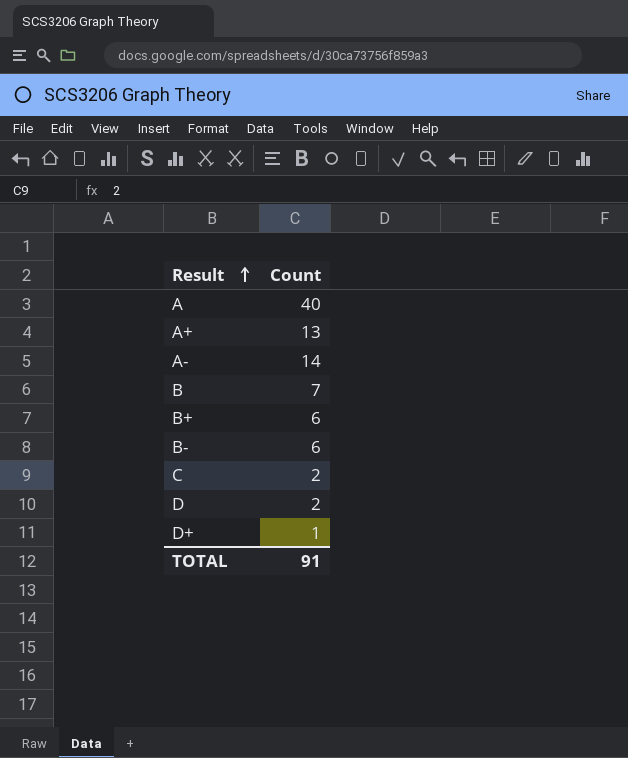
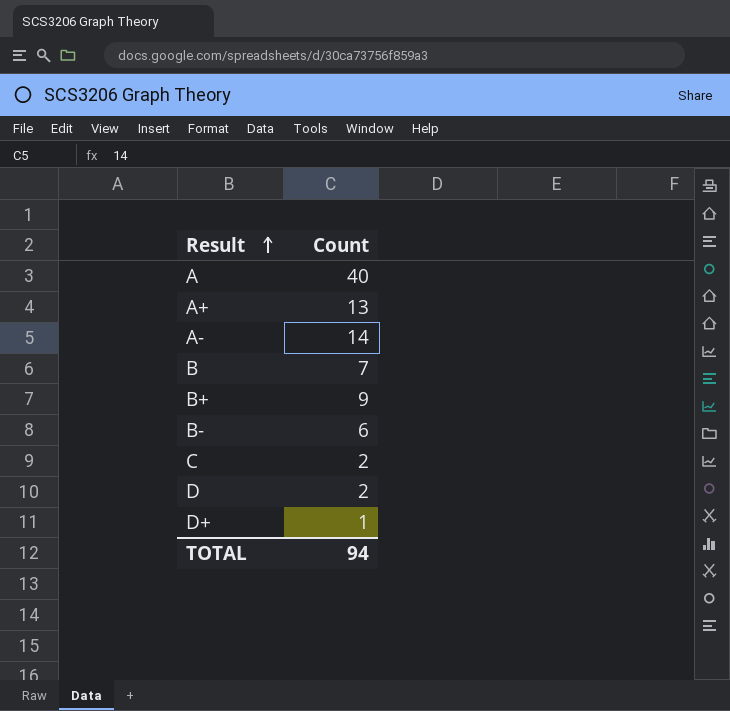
B+ | Count: 6 -> 9
TOTAL | Count: 91 -> 94

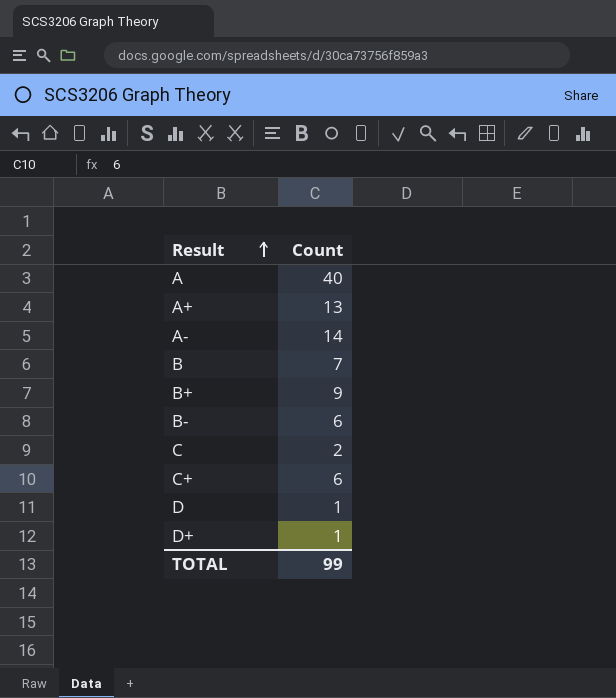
row C+: none -> 6
D | Count: 2 -> 1
TOTAL | Count: 94 -> 99

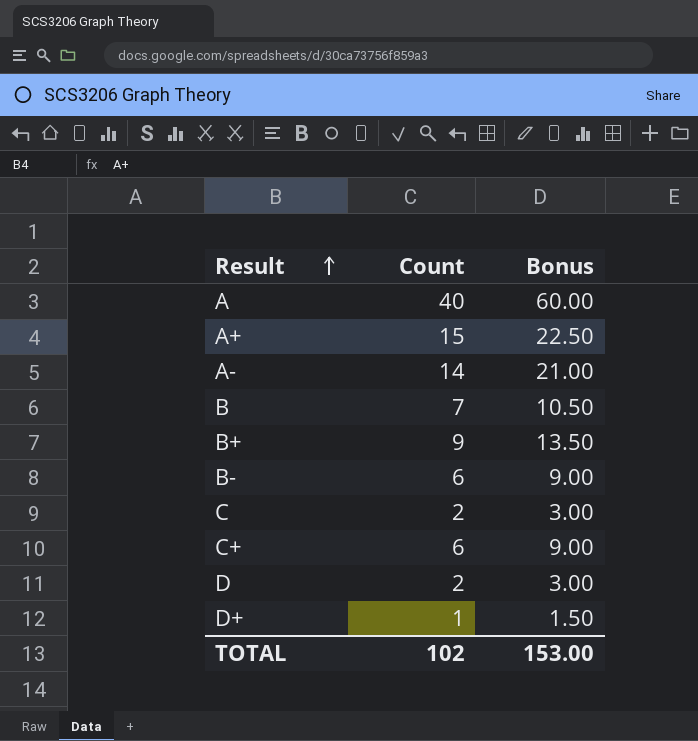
column Bonus | formula: none -> [Count] * 1.5
A+ | Count: 13 -> 15
D | Count: 1 -> 2
TOTAL | Count: 99 -> 102

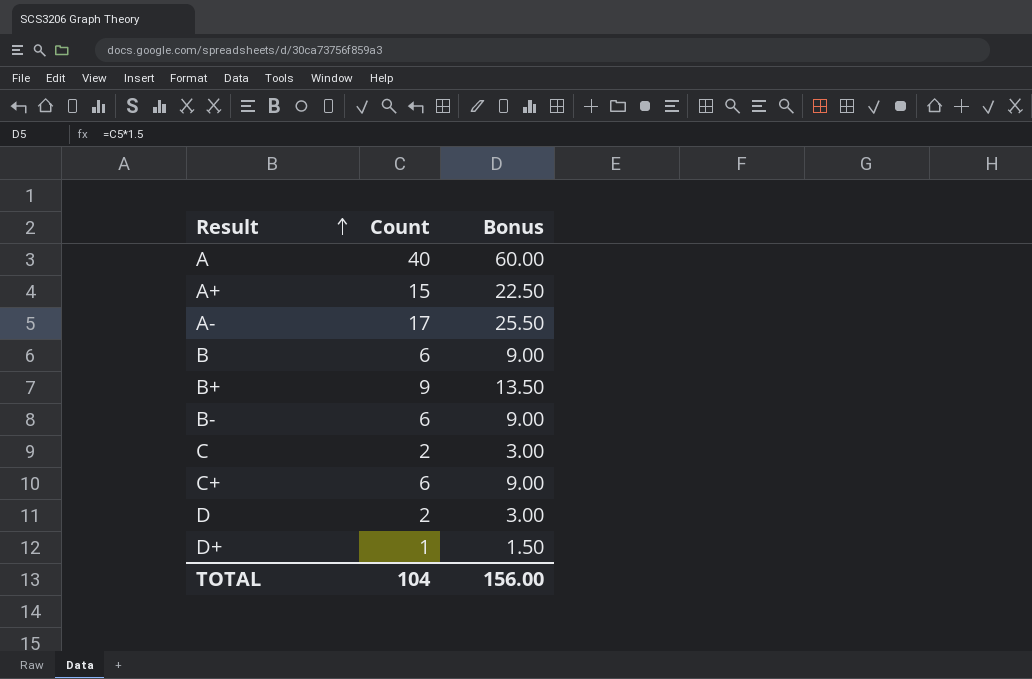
A- | Count: 14 -> 17
A- | Bonus: 21.00 -> 25.50
B | Count: 7 -> 6
B | Bonus: 10.50 -> 9.00
TOTAL | Count: 102 -> 104
TOTAL | Bonus: 153.00 -> 156.00

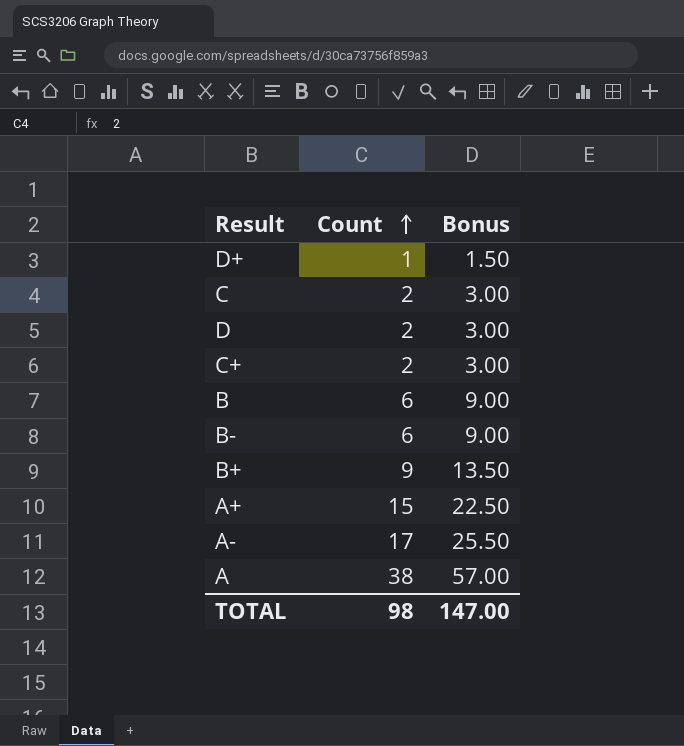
row order: Result ascending -> Count ascending
C+ | Count: 6 -> 2
C+ | Bonus: 9.00 -> 3.00
A | Count: 40 -> 38
A | Bonus: 60.00 -> 57.00
TOTAL | Count: 104 -> 98
TOTAL | Bonus: 156.00 -> 147.00

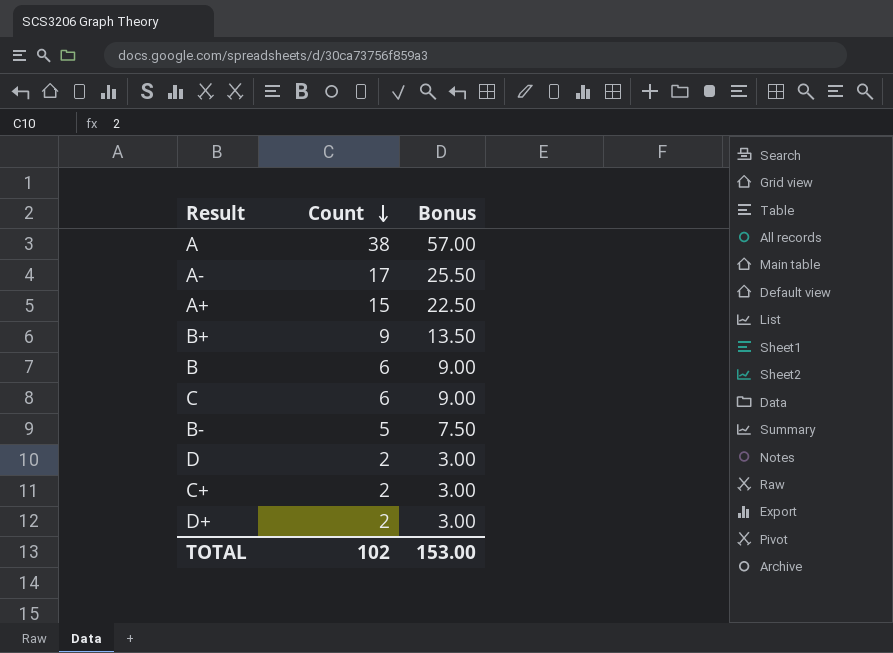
row order: Count ascending -> Count descending
C | Count: 2 -> 6
C | Bonus: 3.00 -> 9.00
B- | Count: 6 -> 5
B- | Bonus: 9.00 -> 7.50
D+ | Count: 1 -> 2
D+ | Bonus: 1.50 -> 3.00
TOTAL | Count: 98 -> 102
TOTAL | Bonus: 147.00 -> 153.00

